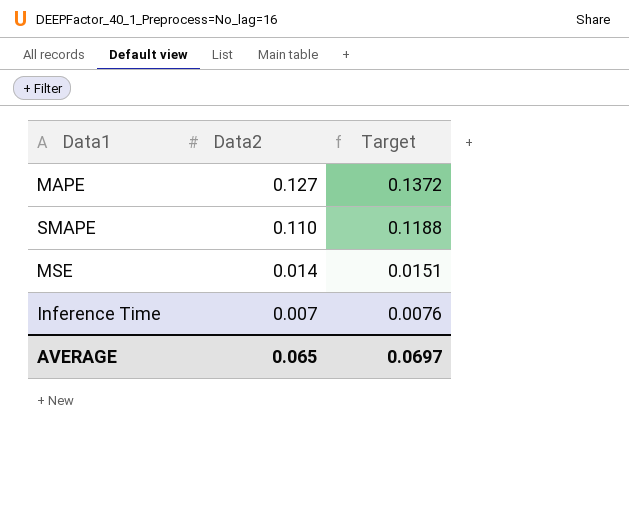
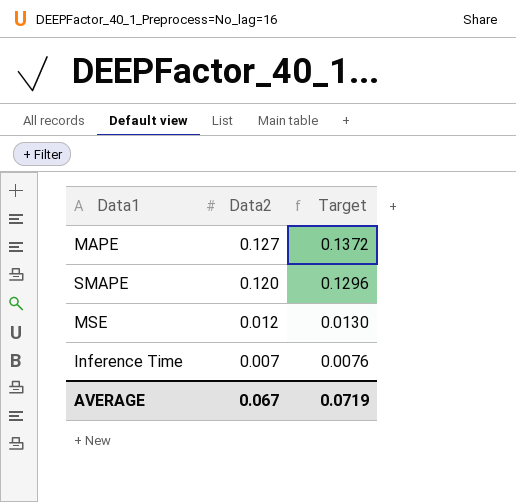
SMAPE | Data2: 0.110 -> 0.120
SMAPE | Target: 0.1188 -> 0.1296
MSE | Data2: 0.014 -> 0.012
MSE | Target: 0.0151 -> 0.0130
AVERAGE | Data2: 0.065 -> 0.067
AVERAGE | Target: 0.0697 -> 0.0719

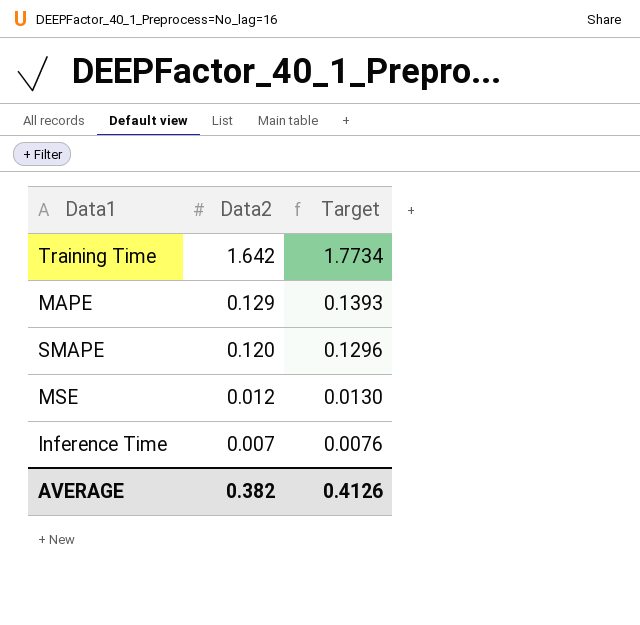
row Training Time: none -> 1.642 | 1.7734
MAPE | Data2: 0.127 -> 0.129
MAPE | Target: 0.1372 -> 0.1393
AVERAGE | Data2: 0.067 -> 0.382
AVERAGE | Target: 0.0719 -> 0.4126

